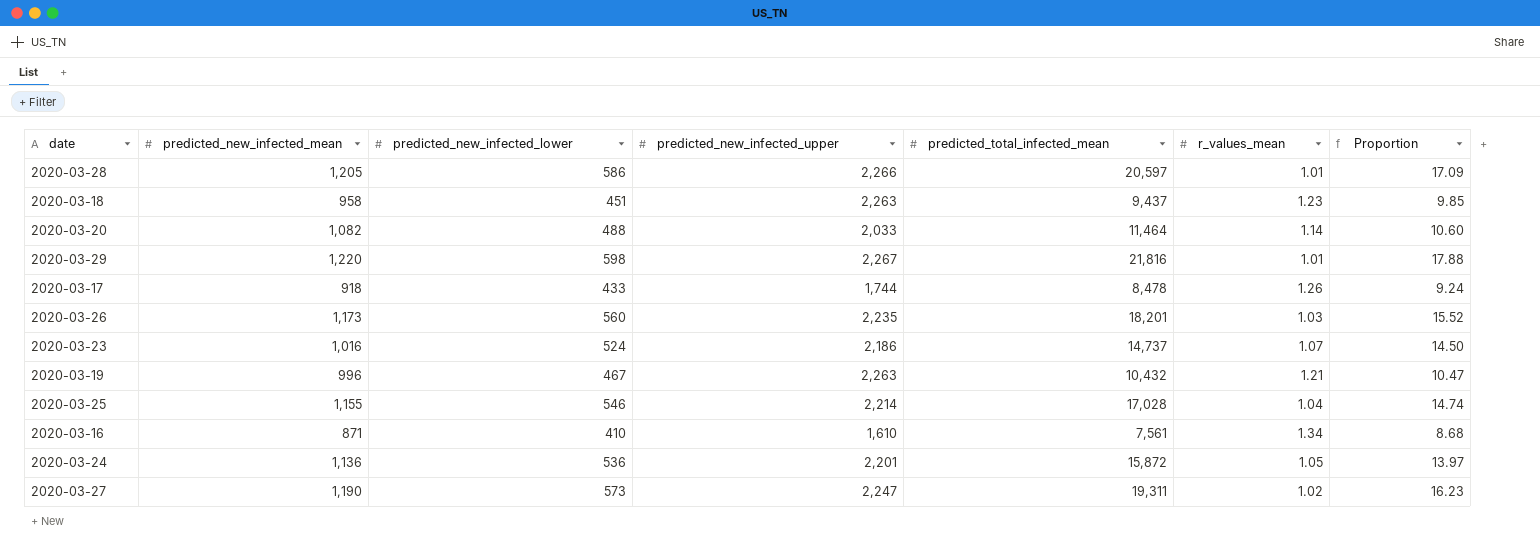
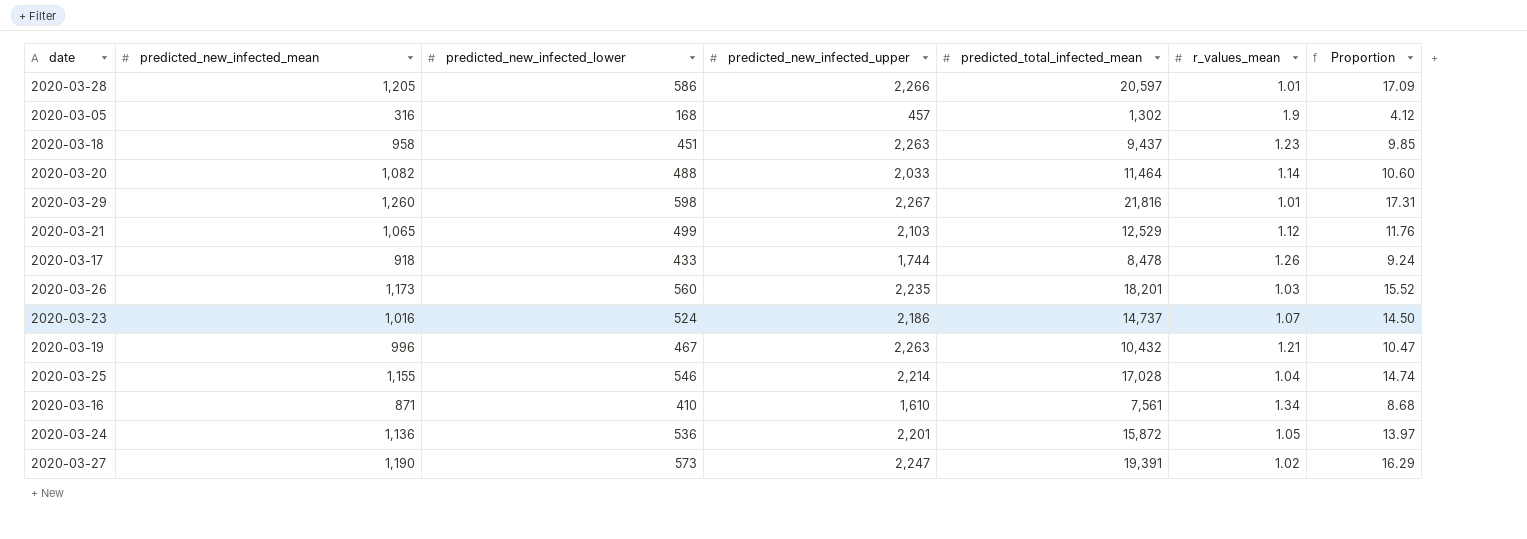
row 2020-03-05: none -> 316 | 168 | 457 | 1,302 | 1.9 | 4.12
2020-03-29 | predicted_new_infected_mean: 1,220 -> 1,260
2020-03-29 | Proportion: 17.88 -> 17.31
row 2020-03-21: none -> 1,065 | 499 | 2,103 | 12,529 | 1.12 | 11.76
2020-03-27 | predicted_total_infected_mean: 19,311 -> 19,391
2020-03-27 | Proportion: 16.23 -> 16.29

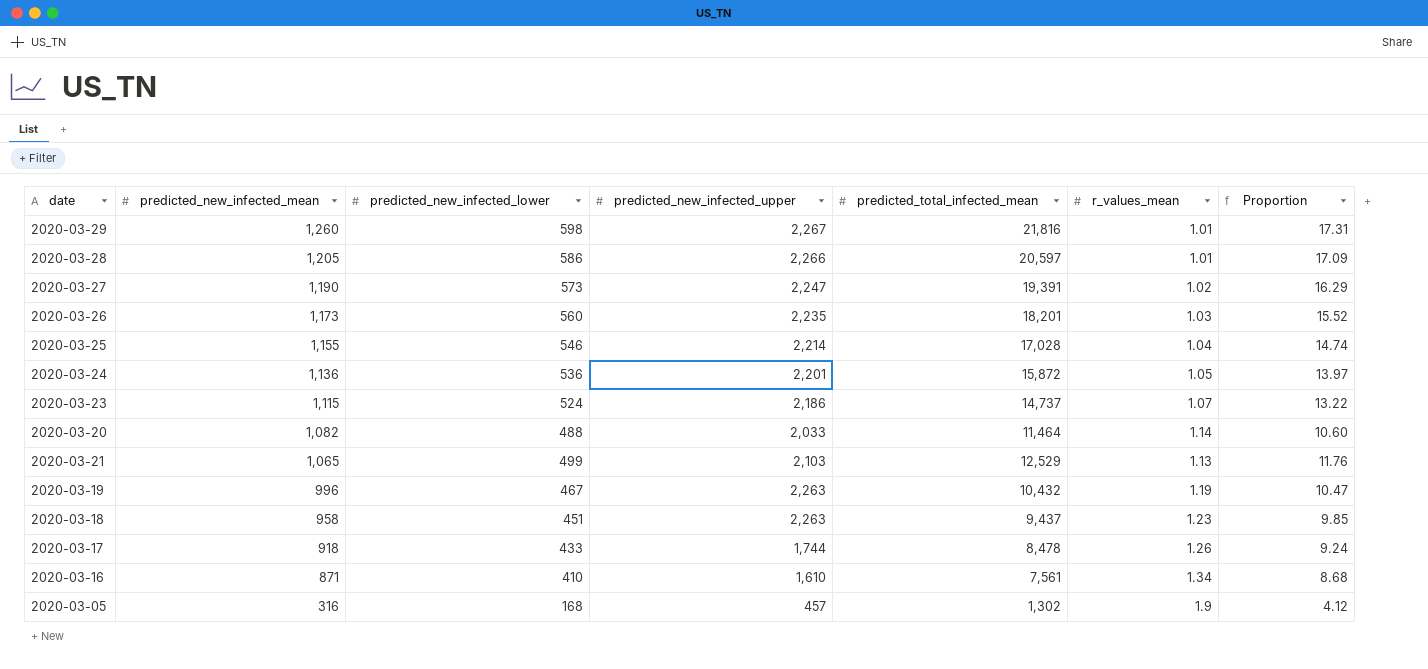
row order: none -> predicted_new_infected_mean descending
2020-03-23 | predicted_new_infected_mean: 1,016 -> 1,115
2020-03-23 | Proportion: 14.50 -> 13.22
2020-03-21 | r_values_mean: 1.12 -> 1.13
2020-03-19 | r_values_mean: 1.21 -> 1.19

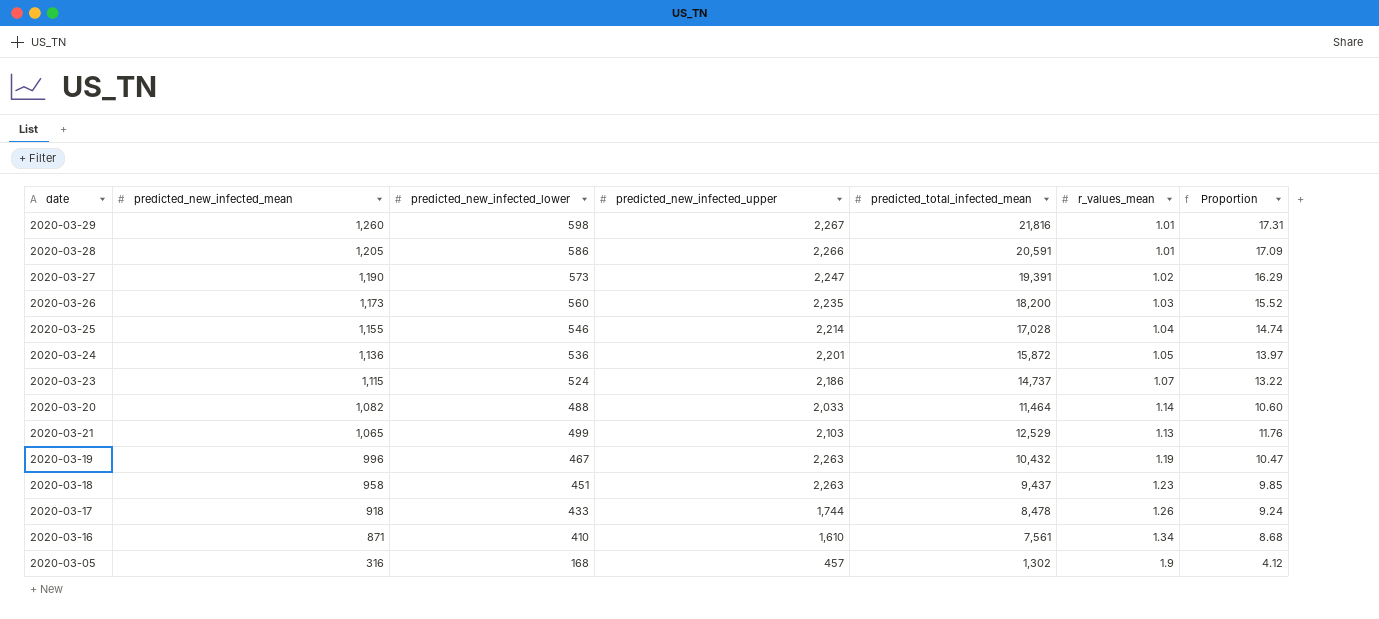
2020-03-28 | predicted_total_infected_mean: 20,597 -> 20,591
2020-03-26 | predicted_total_infected_mean: 18,201 -> 18,200

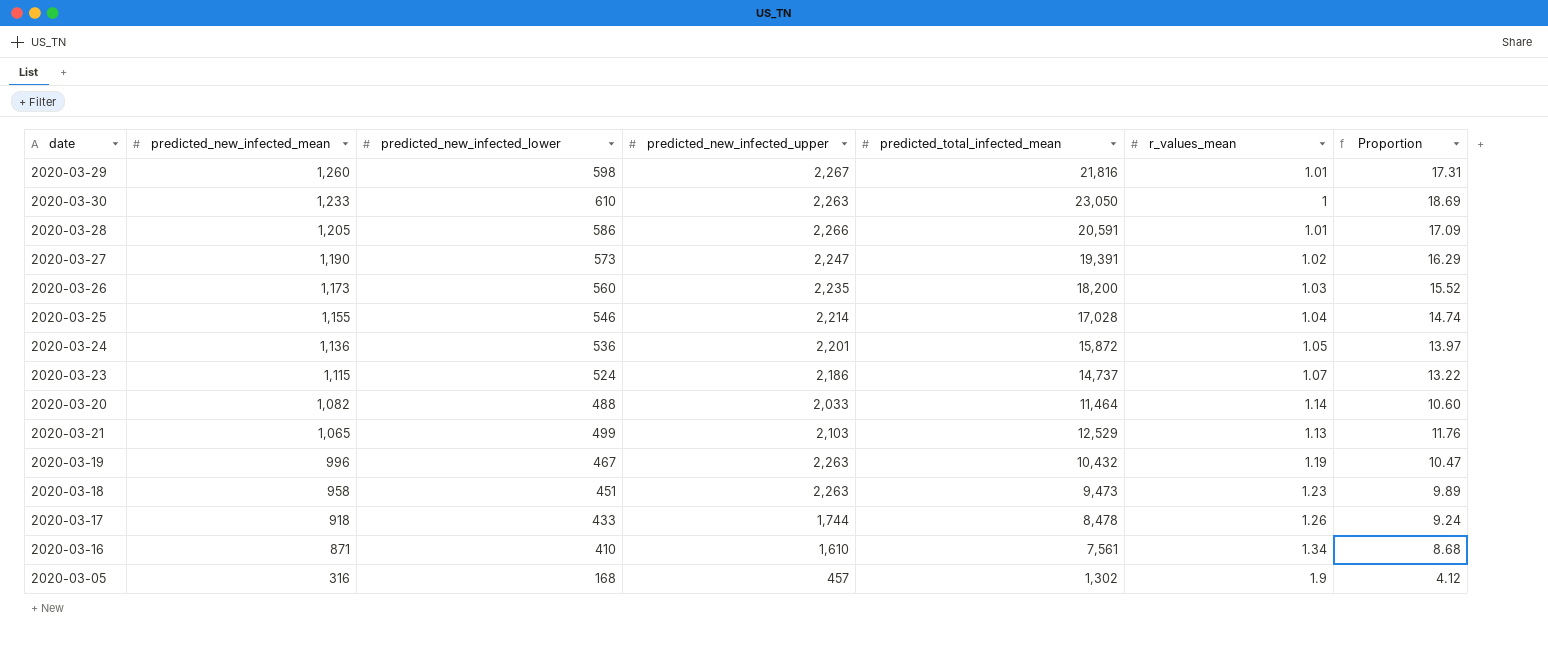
row 2020-03-30: none -> 1,233 | 610 | 2,263 | 23,050 | 1 | 18.69
2020-03-18 | predicted_total_infected_mean: 9,437 -> 9,473
2020-03-18 | Proportion: 9.85 -> 9.89

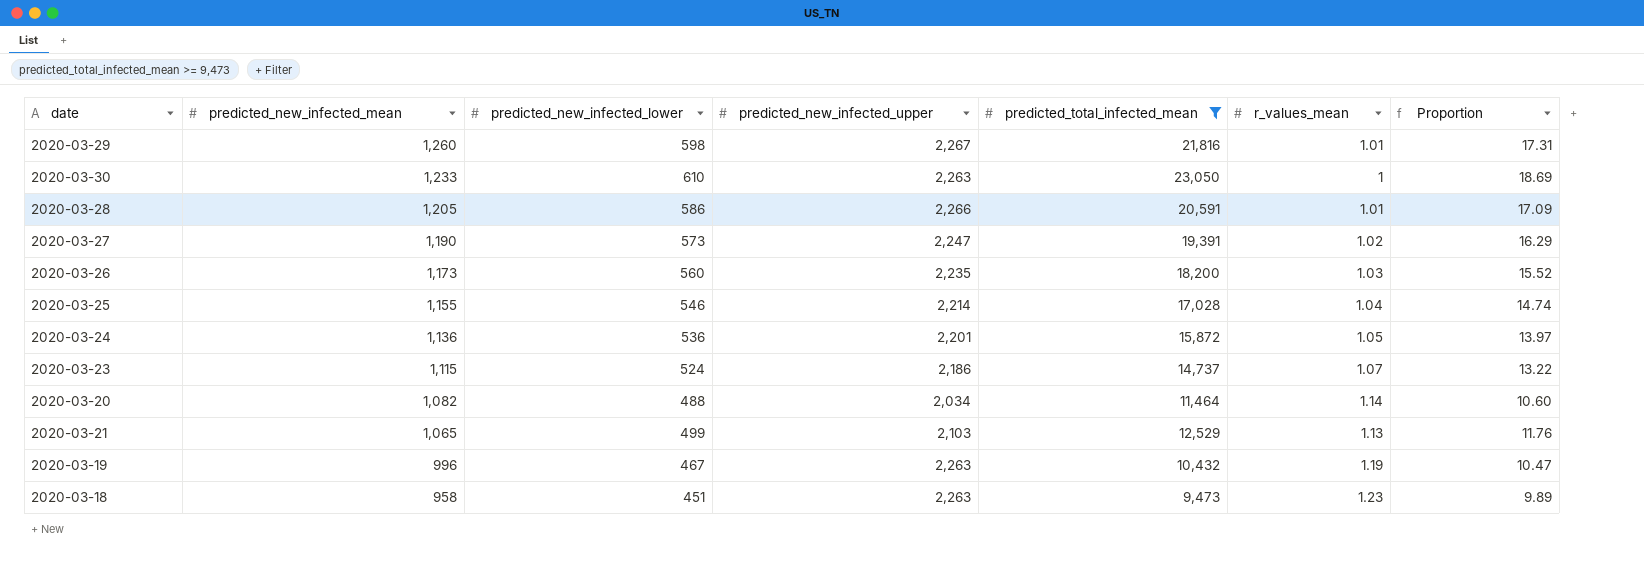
filter: none -> predicted_total_infected_mean >= 9,473
2020-03-20 | predicted_new_infected_upper: 2,033 -> 2,034

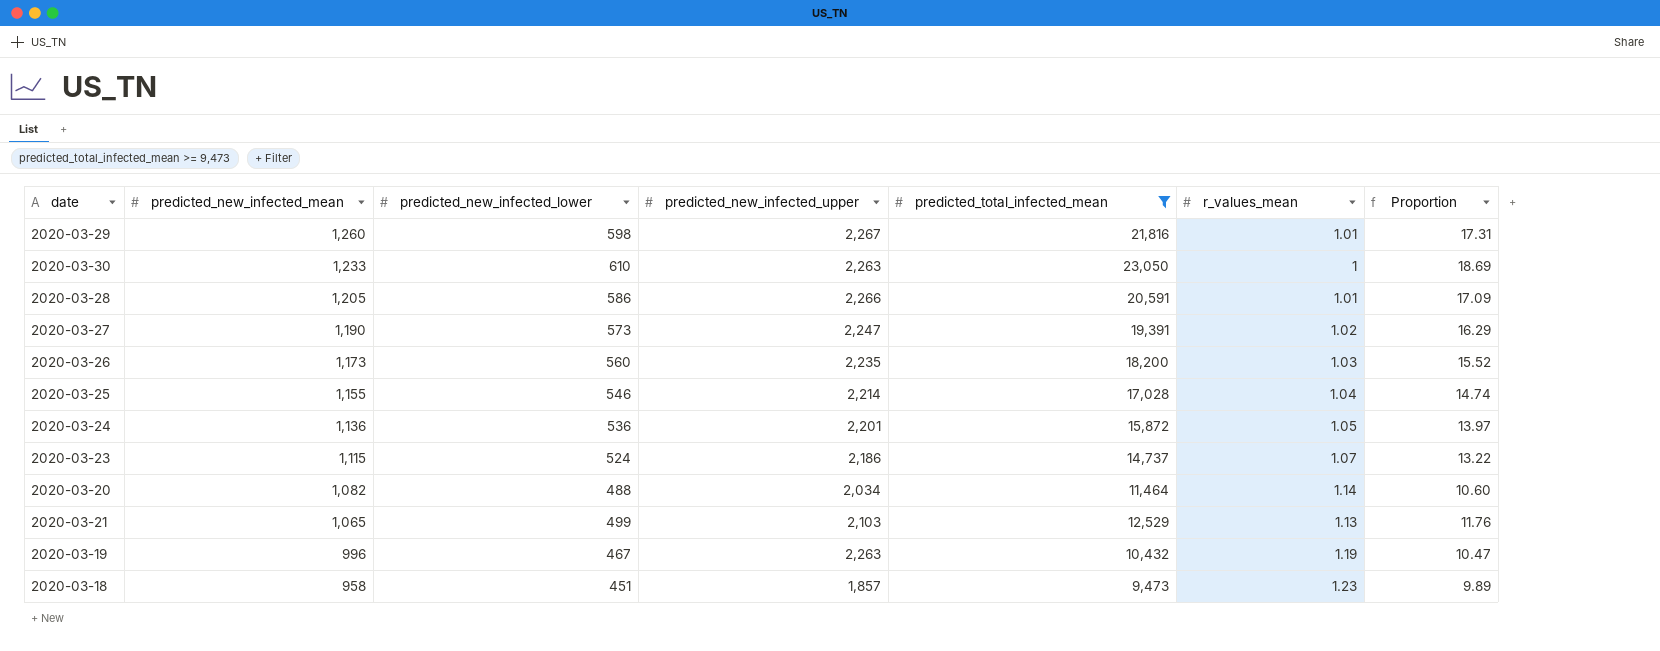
2020-03-18 | predicted_new_infected_upper: 2,263 -> 1,857

